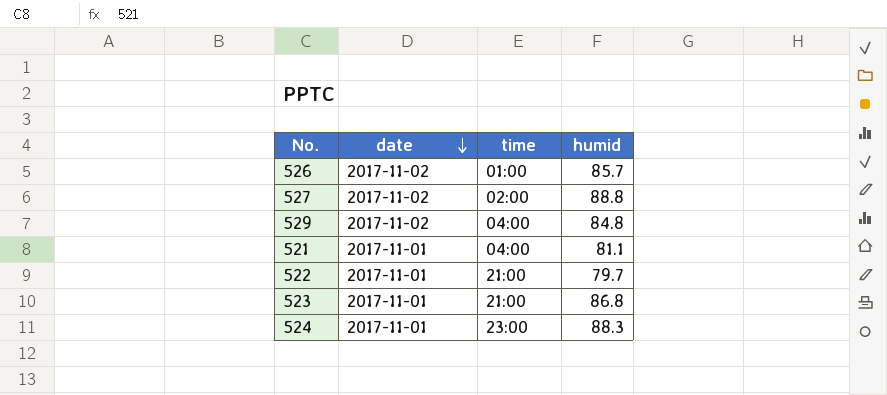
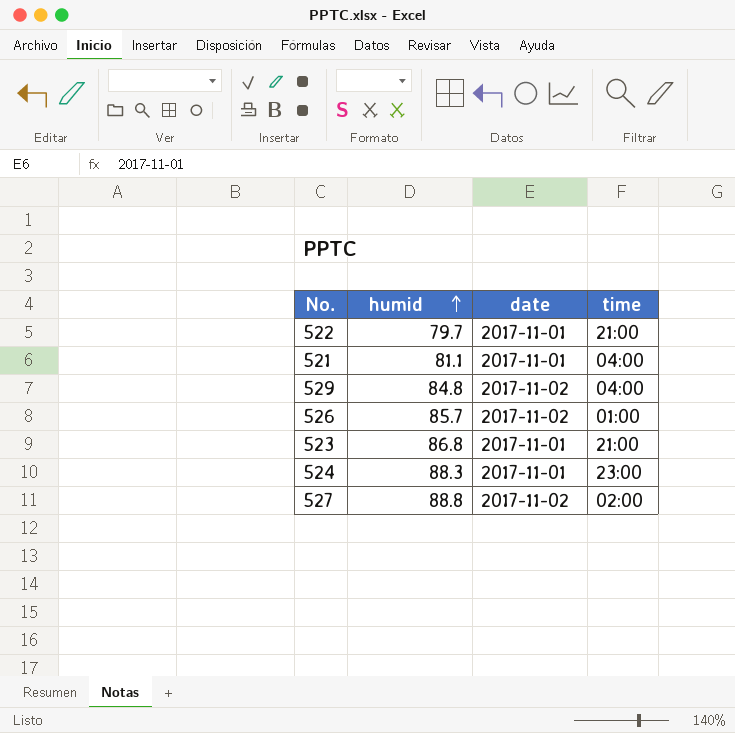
row order: date descending -> humid ascending
column humid | position: 4 -> 2

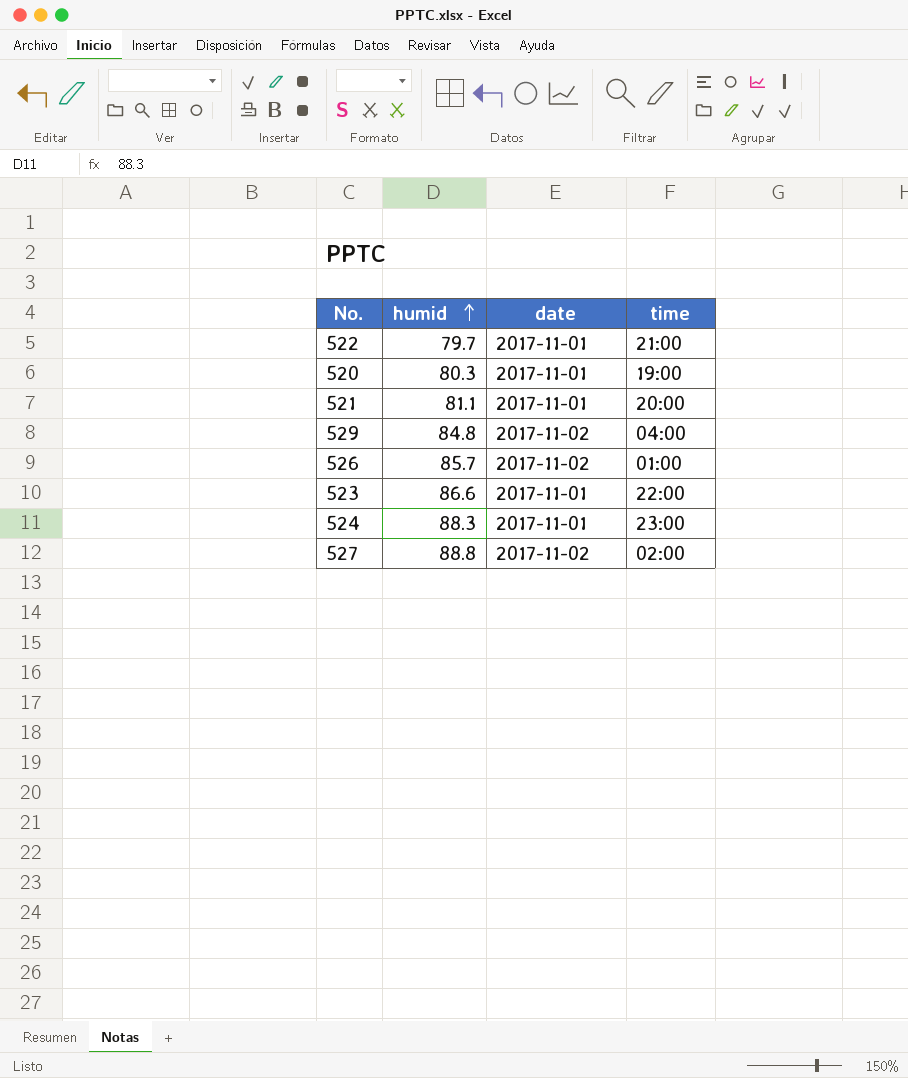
row 520: none -> 80.3 | 2017-11-01 | 19:00
521 | time: 04:00 -> 20:00
523 | humid: 86.8 -> 86.6
523 | time: 21:00 -> 22:00

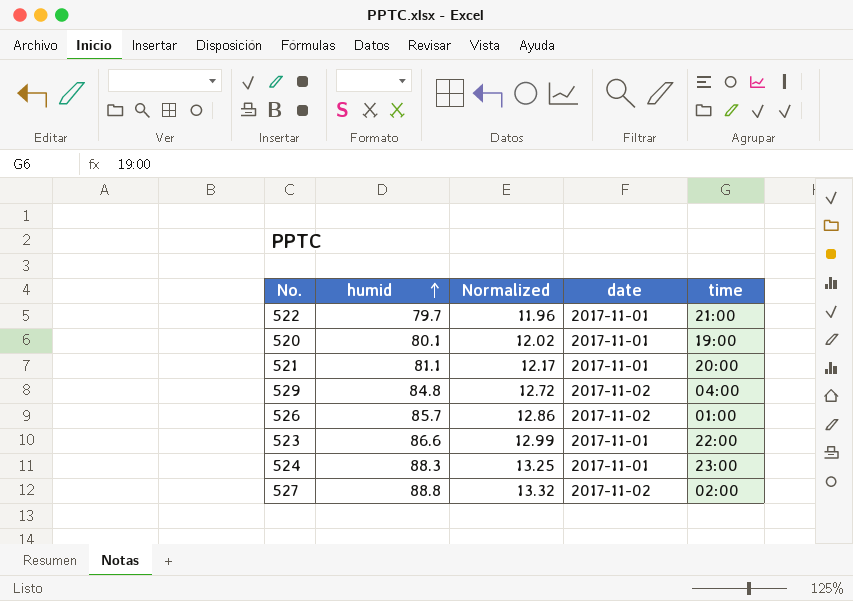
column Normalized | formula: none -> [humid] * 0.15
520 | humid: 80.3 -> 80.1

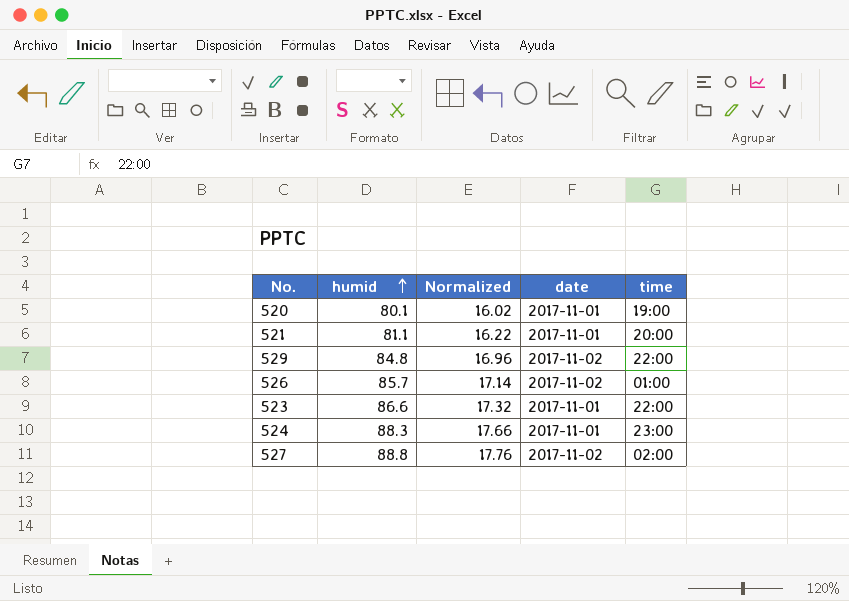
column Normalized | formula: [humid] * 0.15 -> [humid] * 0.2
row 522: 79.7 | 11.96 | 2017-11-01 | 21:00 -> none
529 | time: 04:00 -> 22:00

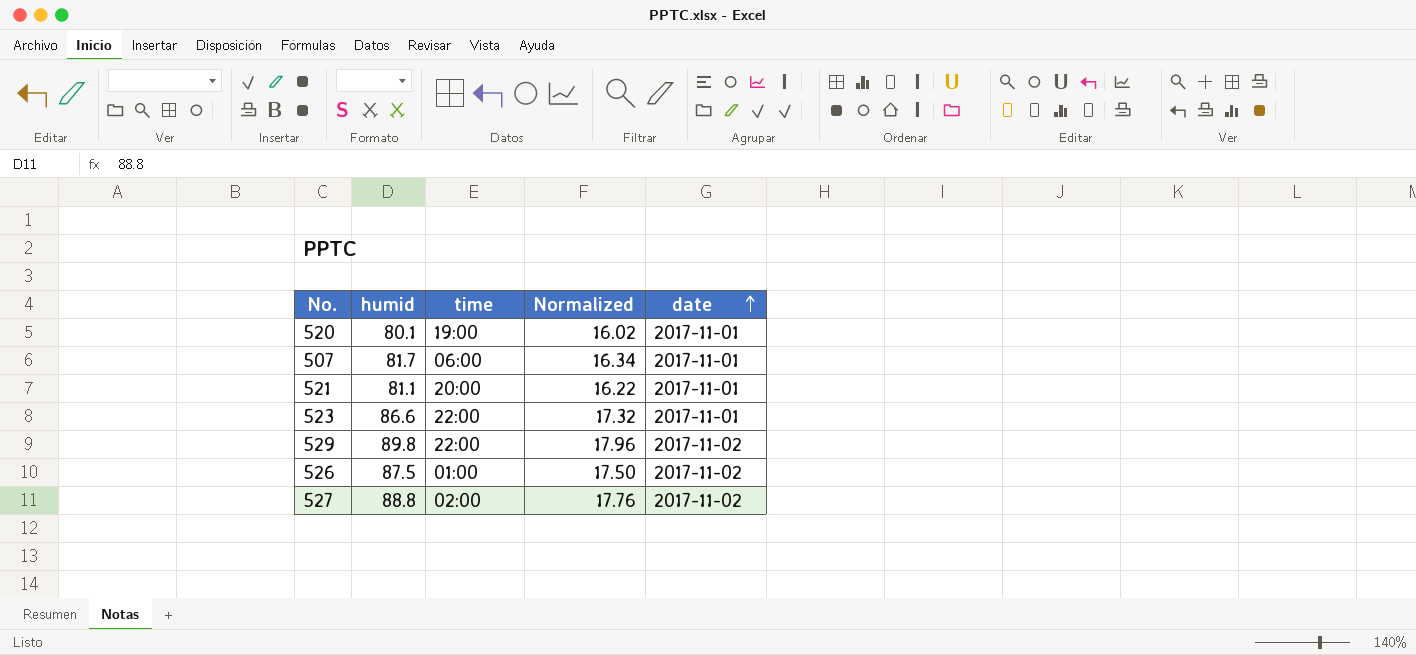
row order: humid ascending -> date ascending
column time | position: 5 -> 3
row 524: 88.3 | 17.66 | 2017-11-01 | 23:00 -> none
row 507: none -> 81.7 | 06:00 | 16.34 | 2017-11-01
529 | humid: 84.8 -> 89.8
529 | Normalized: 16.96 -> 17.96
526 | humid: 85.7 -> 87.5
526 | Normalized: 17.14 -> 17.50

